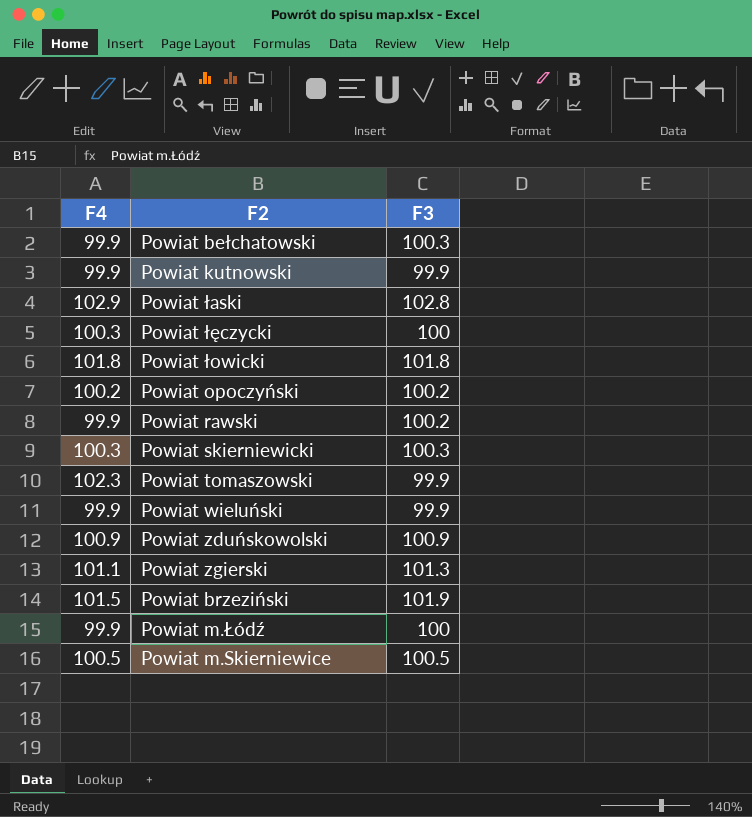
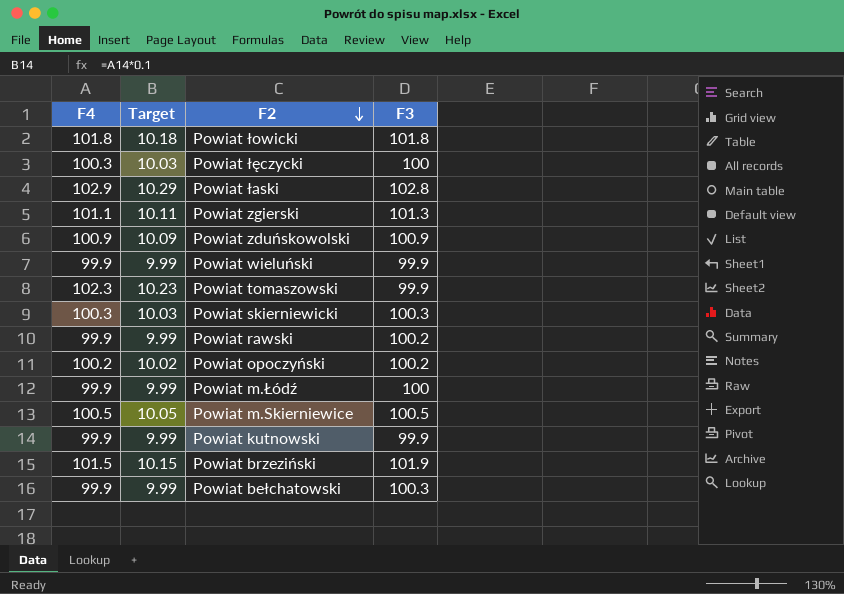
row order: none -> F2 descending
column Target | formula: none -> [F4] * 0.1

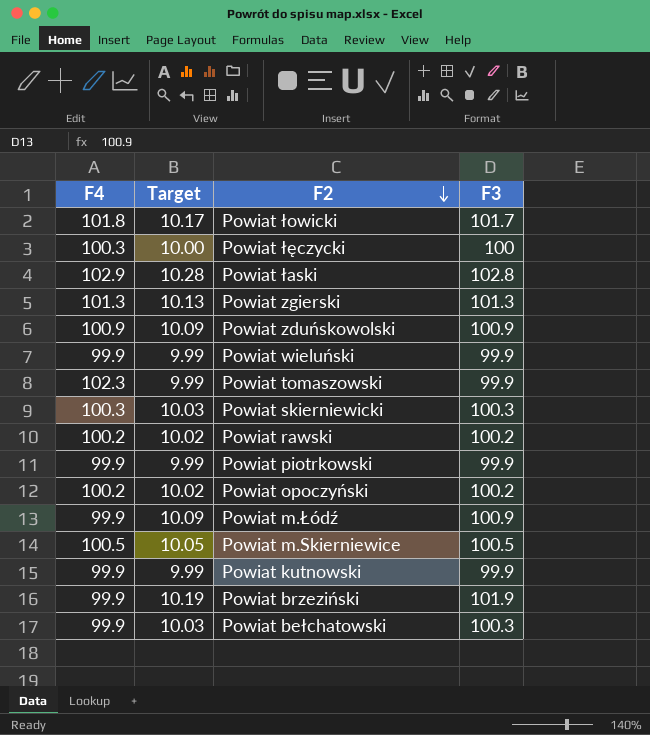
column Target | formula: [F4] * 0.1 -> [F3] * 0.1
Powiat łowicki | F3: 101.8 -> 101.7
Powiat zgierski | F4: 101.1 -> 101.3
Powiat rawski | F4: 99.9 -> 100.2
row Powiat piotrkowski: none -> 99.9 | 9.99 | 99.9
Powiat m.Łódź | F3: 100 -> 100.9
Powiat brzeziński | F4: 101.5 -> 99.9

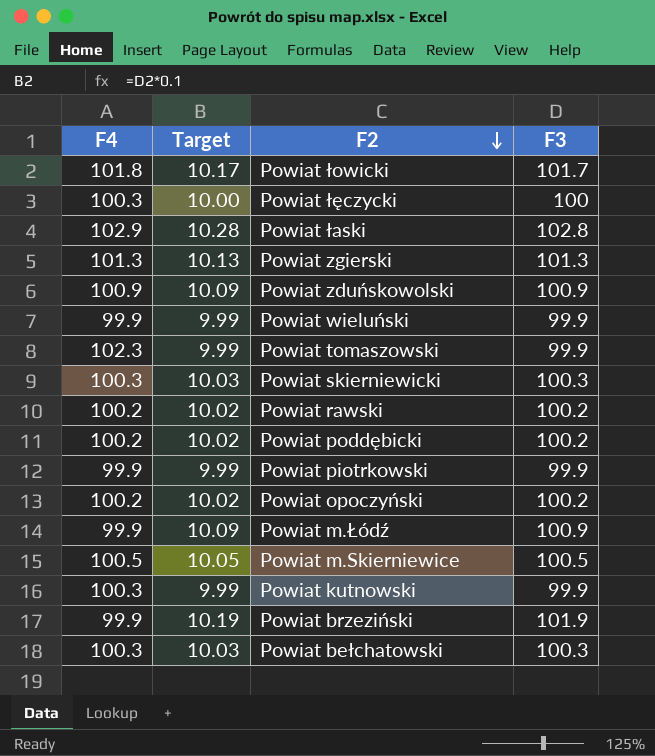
row Powiat poddębicki: none -> 100.2 | 10.02 | 100.2
Powiat kutnowski | F4: 99.9 -> 100.3
Powiat bełchatowski | F4: 99.9 -> 100.3

